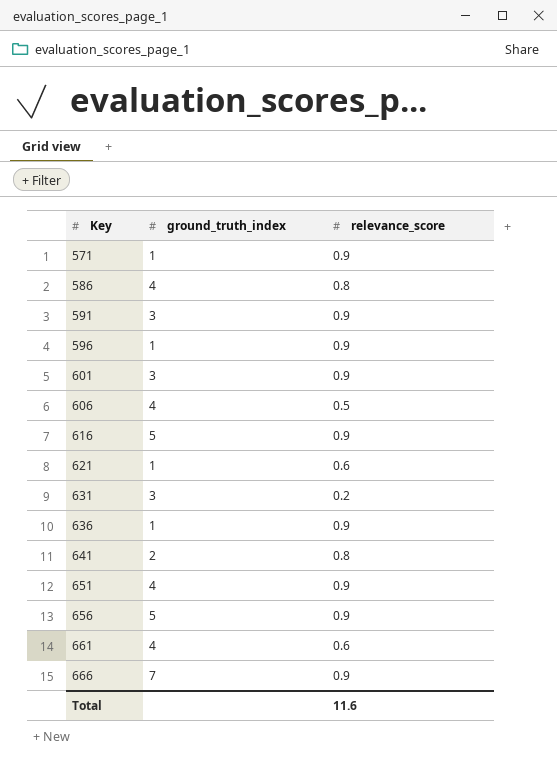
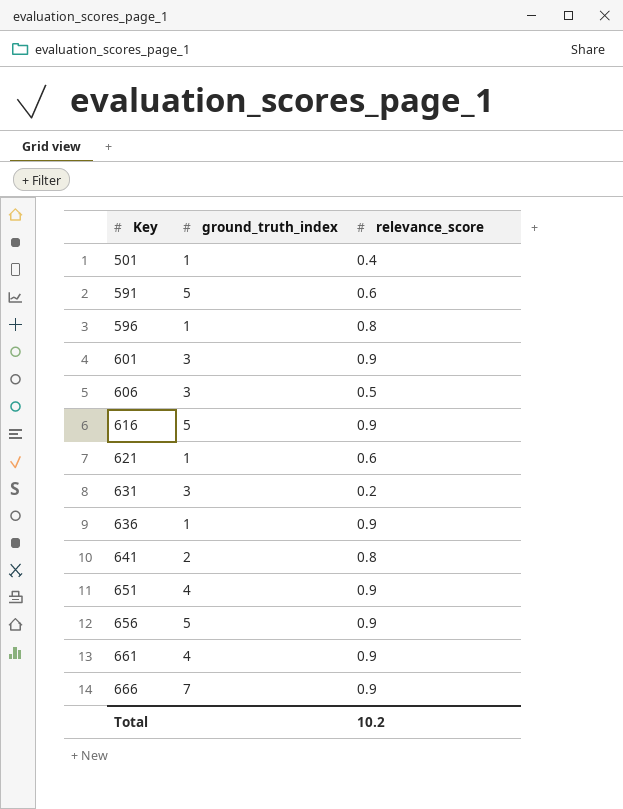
row 571: 1 | 0.9 -> none
row 586: 4 | 0.8 -> none
row 501: none -> 1 | 0.4
591 | ground_truth_index: 3 -> 5
591 | relevance_score: 0.9 -> 0.6
596 | relevance_score: 0.9 -> 0.8
606 | ground_truth_index: 4 -> 3
661 | relevance_score: 0.6 -> 0.9
Total | relevance_score: 11.6 -> 10.2

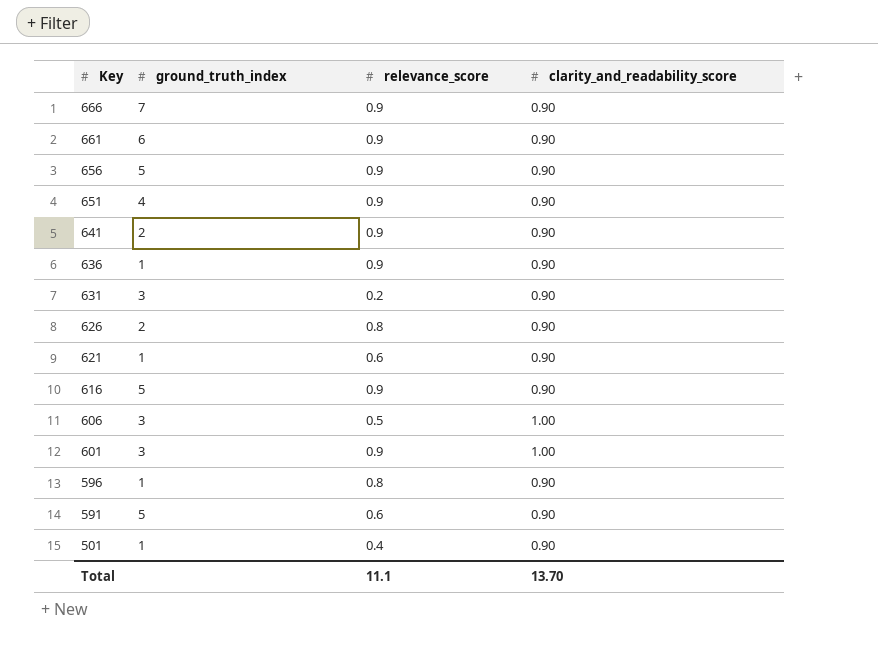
row order: Key ascending -> Key descending
column clarity_and_readability_score | position: none -> 4
661 | ground_truth_index: 4 -> 6
641 | relevance_score: 0.8 -> 0.9
row 626: none -> 2 | 0.8 | 0.90
Total | relevance_score: 10.2 -> 11.1

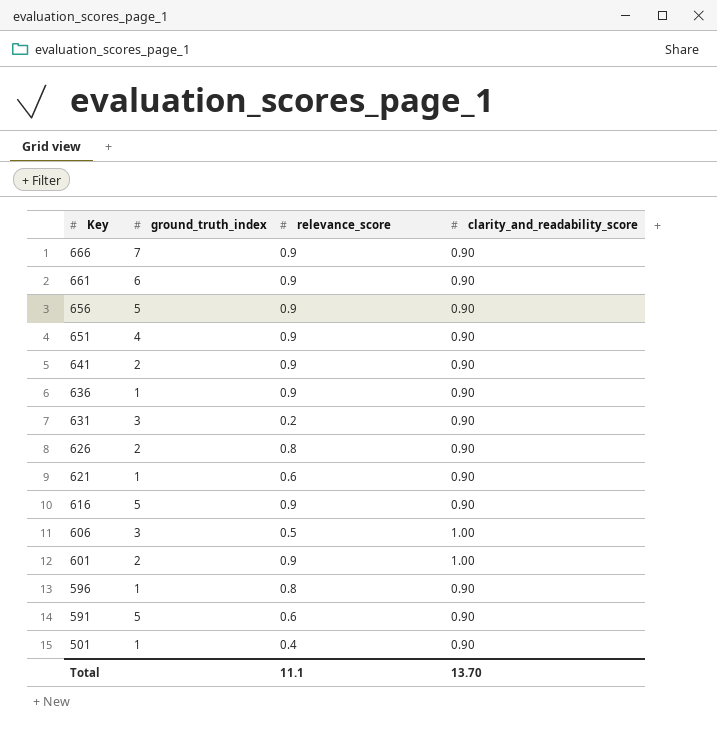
601 | ground_truth_index: 3 -> 2

